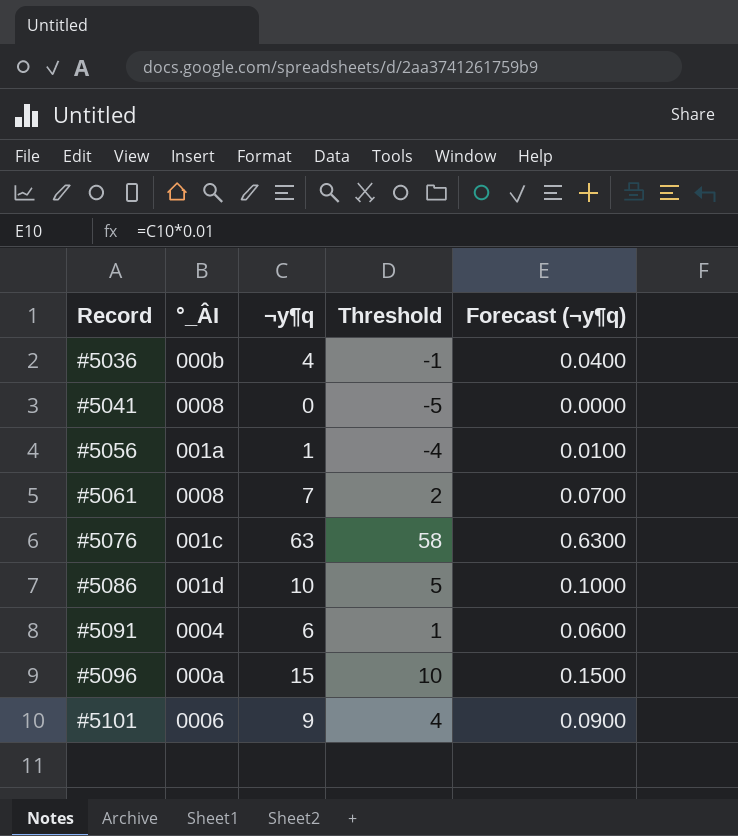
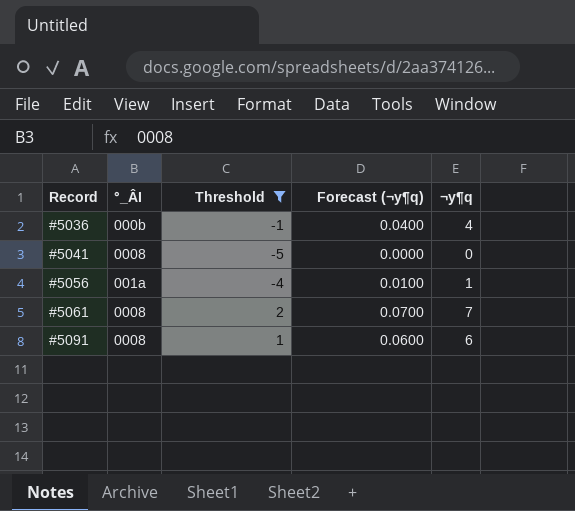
filter: none -> Threshold <= 2
column ¬y¶q | position: 3 -> 5
#5091 | °_ÂI: 0004 -> 0008

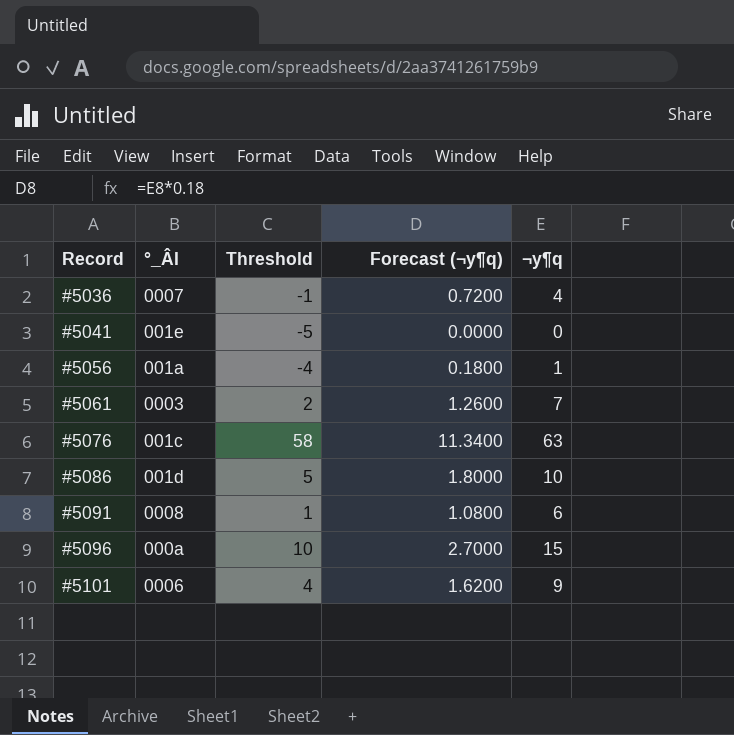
filter: Threshold <= 2 -> none
column Forecast (¬y¶q) | formula: [¬y¶q] * 0.01 -> [¬y¶q] * 0.18
#5036 | °_ÂI: 000b -> 0007
#5041 | °_ÂI: 0008 -> 001e
#5061 | °_ÂI: 0008 -> 0003

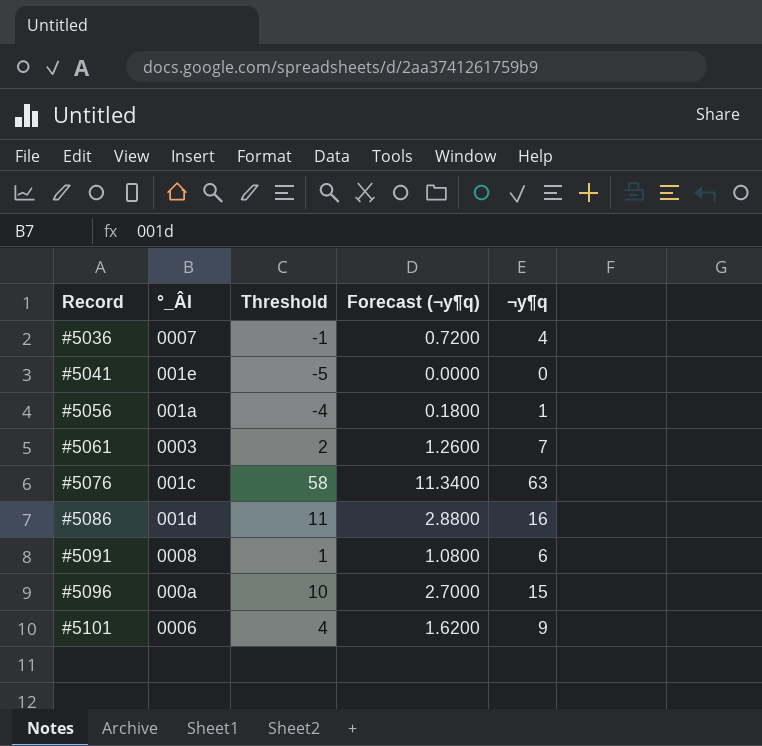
#5086 | Threshold: 5 -> 11
#5086 | Forecast (¬y¶q): 1.8000 -> 2.8800
#5086 | ¬y¶q: 10 -> 16

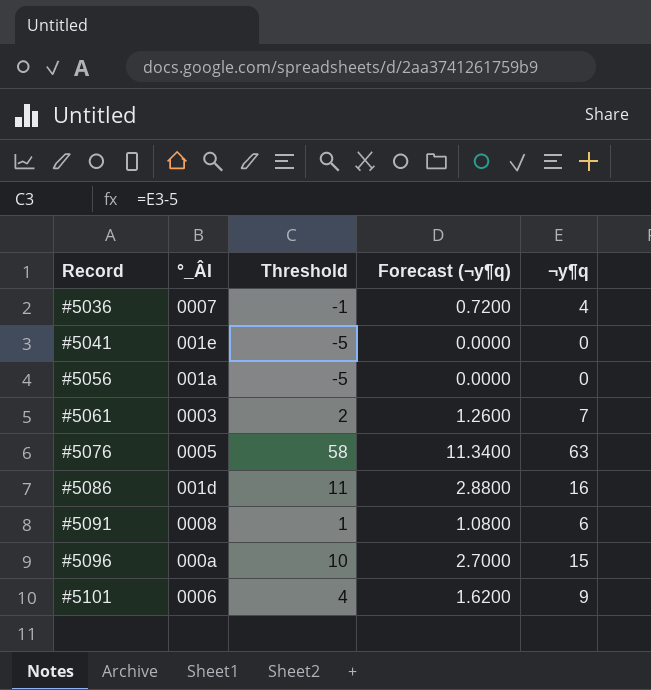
#5056 | Threshold: -4 -> -5
#5056 | Forecast (¬y¶q): 0.1800 -> 0.0000
#5056 | ¬y¶q: 1 -> 0
#5076 | °_ÂI: 001c -> 0005

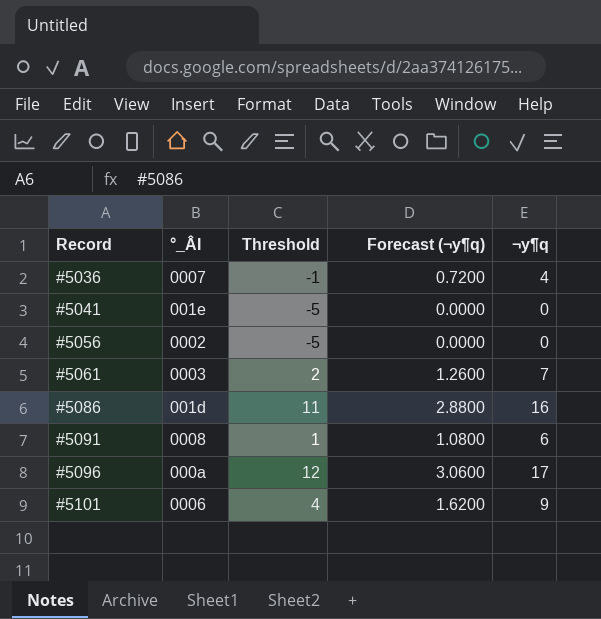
row #5076: 0005 | 58 | 11.3400 | 63 -> none
#5056 | °_ÂI: 001a -> 0002
#5096 | Threshold: 10 -> 12
#5096 | Forecast (¬y¶q): 2.7000 -> 3.0600
#5096 | ¬y¶q: 15 -> 17

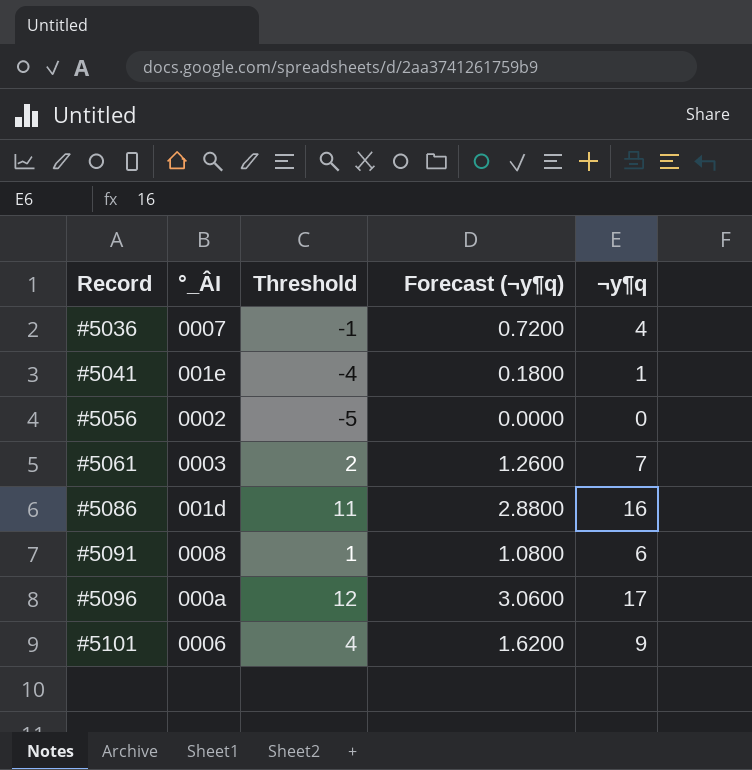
#5041 | Threshold: -5 -> -4
#5041 | Forecast (¬y¶q): 0.0000 -> 0.1800
#5041 | ¬y¶q: 0 -> 1

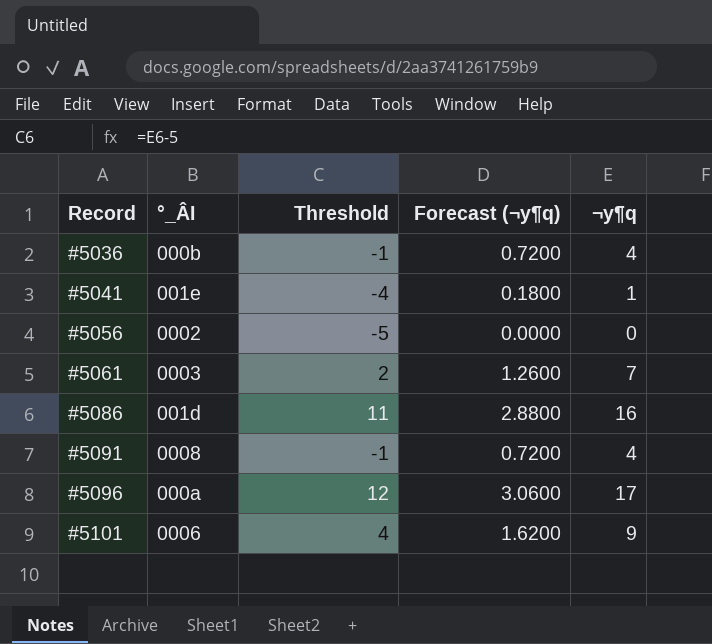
#5036 | °_ÂI: 0007 -> 000b
#5091 | Threshold: 1 -> -1
#5091 | Forecast (¬y¶q): 1.0800 -> 0.7200
#5091 | ¬y¶q: 6 -> 4

